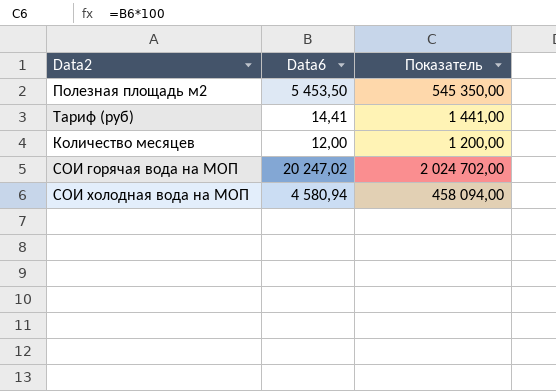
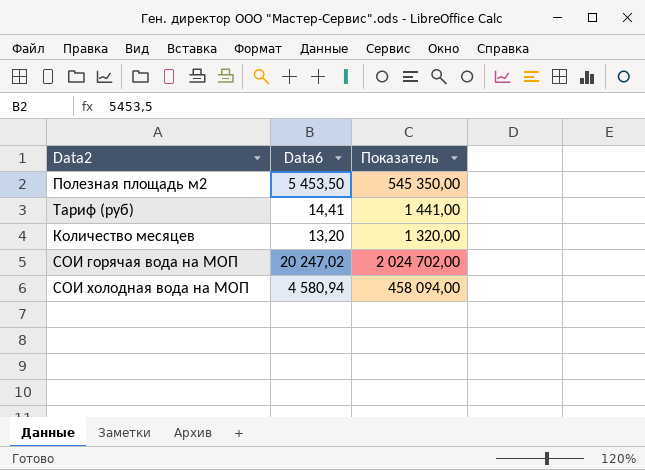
Количество месяцев | Data6: 12,00 -> 13,20
Количество месяцев | Показатель: 1 200,00 -> 1 320,00

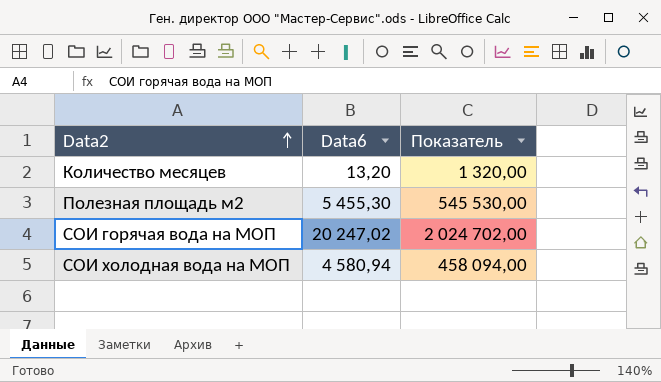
row order: none -> Data2 ascending
row Тариф (руб): 14,41 | 1 441,00 -> none
Полезная площадь м2 | Data6: 5 453,50 -> 5 455,30
Полезная площадь м2 | Показатель: 545 350,00 -> 545 530,00

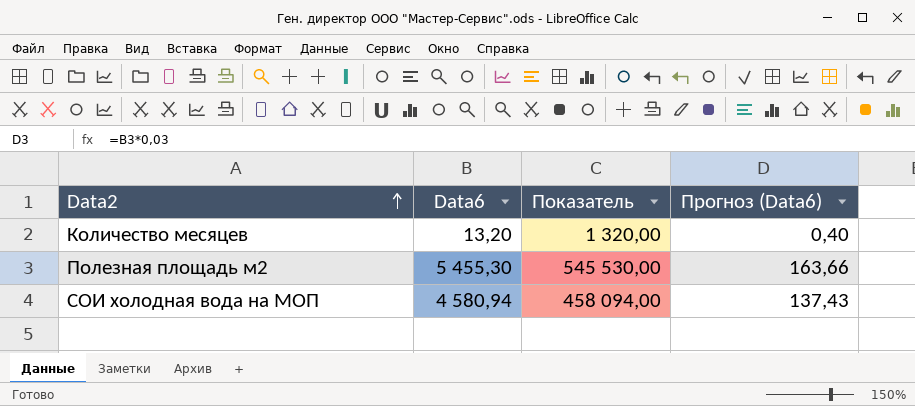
column Прогноз (Data6) | formula: none -> [Data6] * 0,03
row СОИ горячая вода на МОП: 20 247,02 | 2 024 702,00 -> none

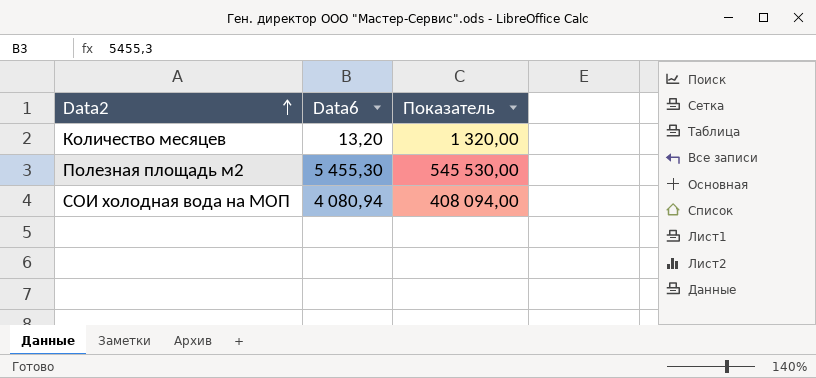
column Прогноз (Data6) | formula: [Data6] * 0,03 -> none
СОИ холодная вода на МОП | Data6: 4 580,94 -> 4 080,94
СОИ холодная вода на МОП | Показатель: 458 094,00 -> 408 094,00

